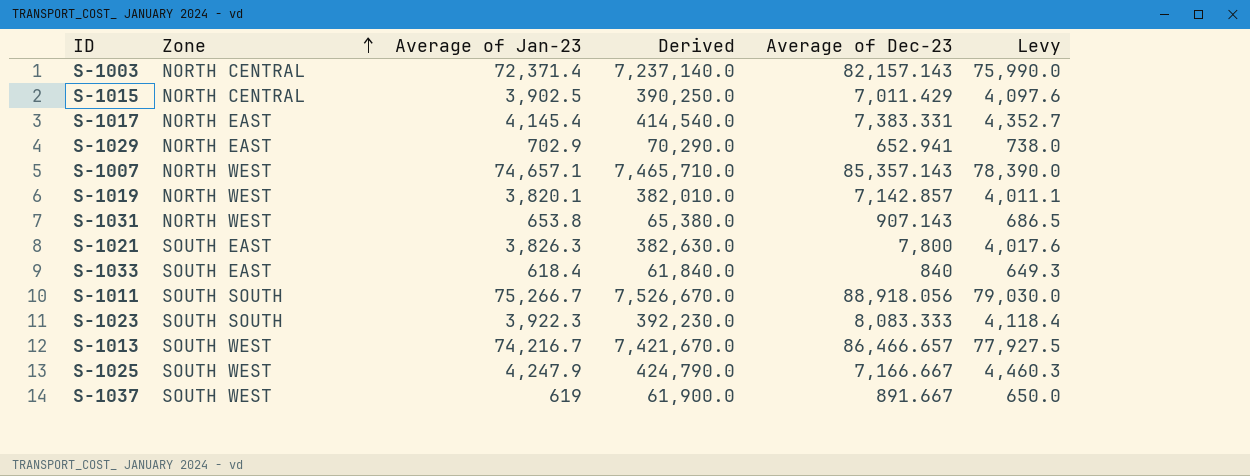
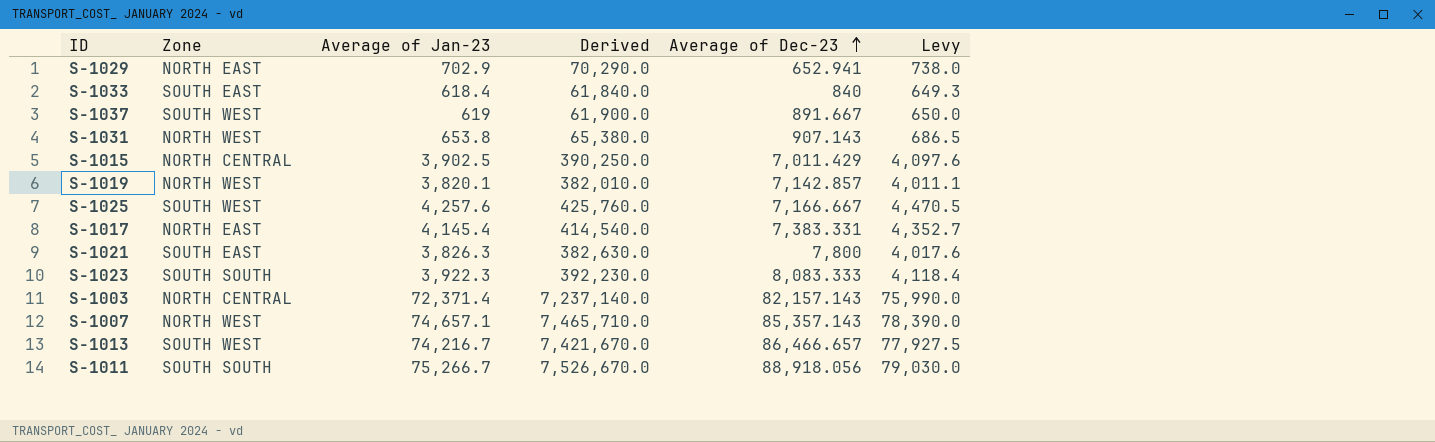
row order: Zone ascending -> Average of Dec-23 ascending
S-1025 | Average of Jan-23: 4,247.9 -> 4,257.6
S-1025 | Derived: 424,790.0 -> 425,760.0
S-1025 | Levy: 4,460.3 -> 4,470.5

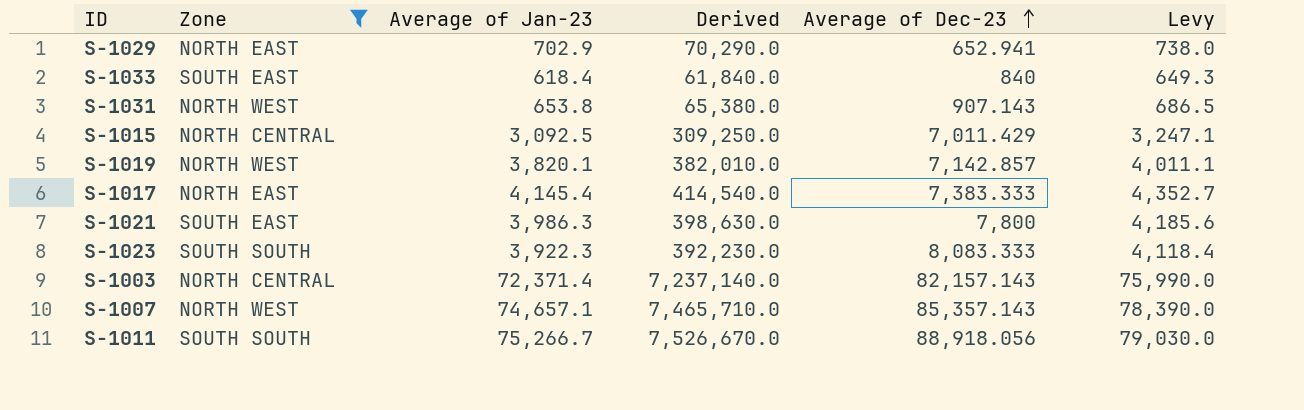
filter: none -> Zone != SOUTH WEST
S-1015 | Average of Jan-23: 3,902.5 -> 3,092.5
S-1015 | Derived: 390,250.0 -> 309,250.0
S-1015 | Levy: 4,097.6 -> 3,247.1
S-1017 | Average of Dec-23: 7,383.331 -> 7,383.333
S-1021 | Average of Jan-23: 3,826.3 -> 3,986.3
S-1021 | Derived: 382,630.0 -> 398,630.0
S-1021 | Levy: 4,017.6 -> 4,185.6

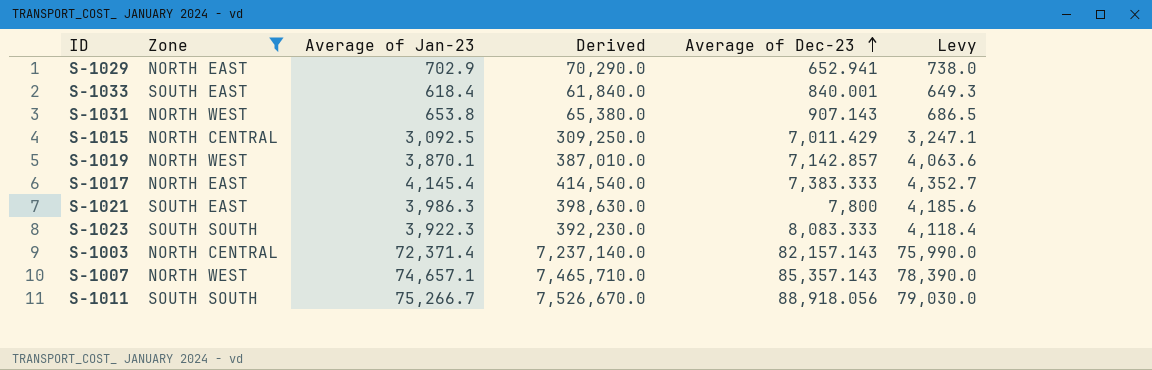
S-1033 | Average of Dec-23: 840 -> 840.001
S-1019 | Average of Jan-23: 3,820.1 -> 3,870.1
S-1019 | Derived: 382,010.0 -> 387,010.0
S-1019 | Levy: 4,011.1 -> 4,063.6

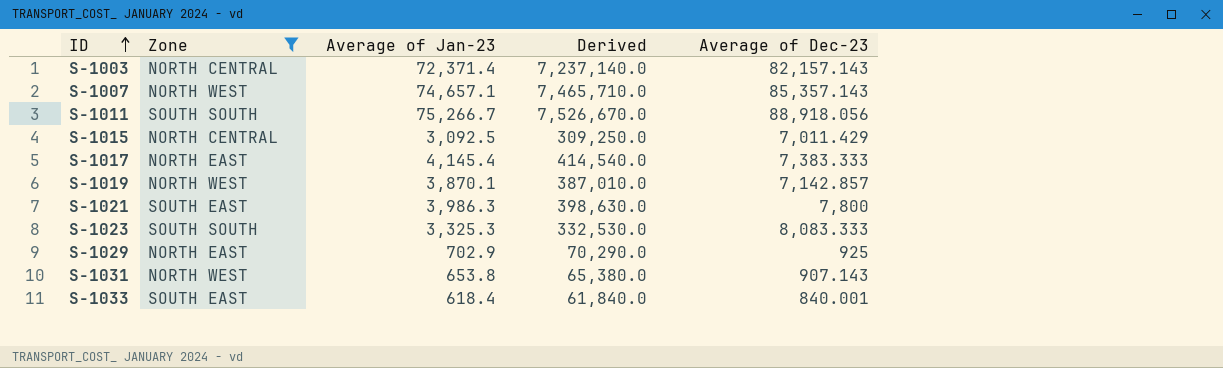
row order: Average of Dec-23 ascending -> ID ascending
column Levy | formula: [Average of Jan-23] * 1.05 -> none
S-1023 | Average of Jan-23: 3,922.3 -> 3,325.3
S-1023 | Derived: 392,230.0 -> 332,530.0
S-1029 | Average of Dec-23: 652.941 -> 925

